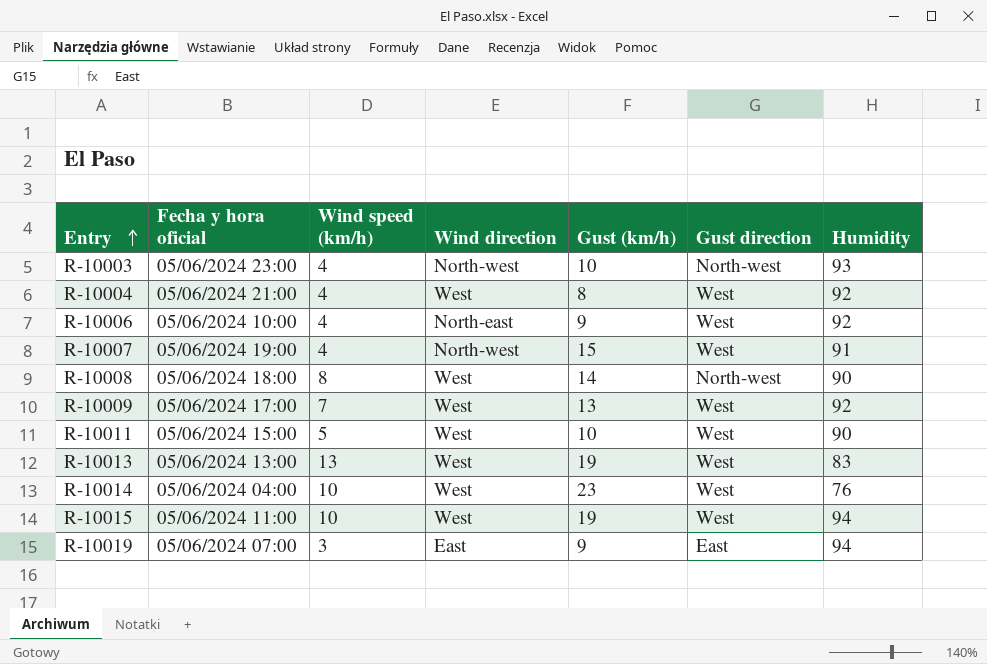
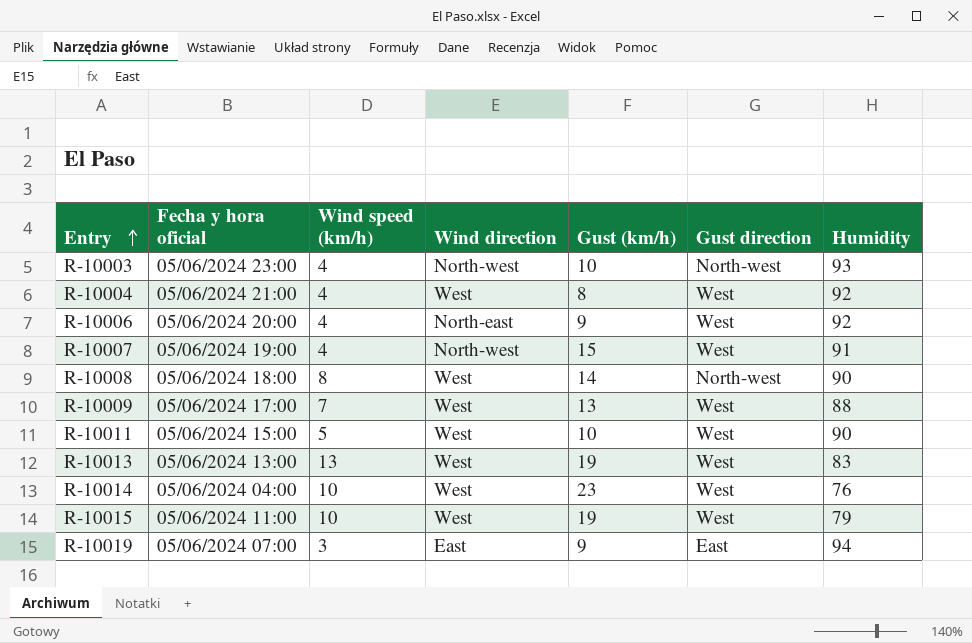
R-10006 | Fecha y hora oficial: 05/06/2024 10:00 -> 05/06/2024 20:00
R-10009 | Humidity: 92 -> 88
R-10015 | Humidity: 94 -> 79

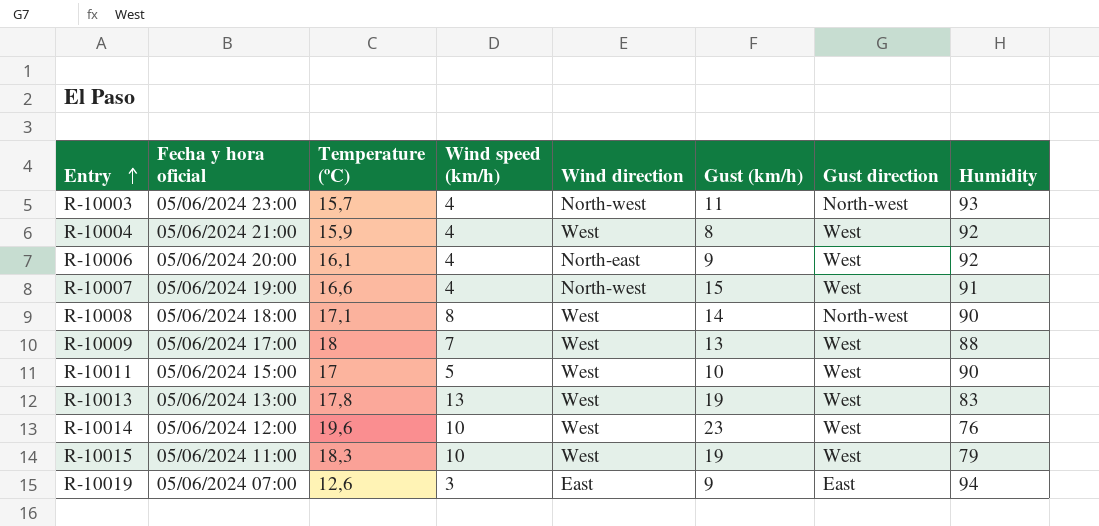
column Temperature (ºC) | position: none -> 3
R-10003 | Gust (km/h): 10 -> 11
R-10014 | Fecha y hora oficial: 05/06/2024 04:00 -> 05/06/2024 12:00

